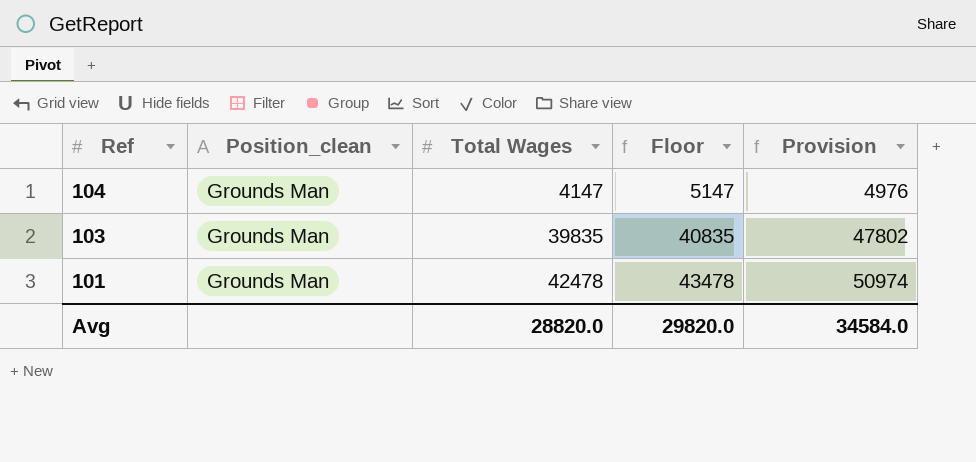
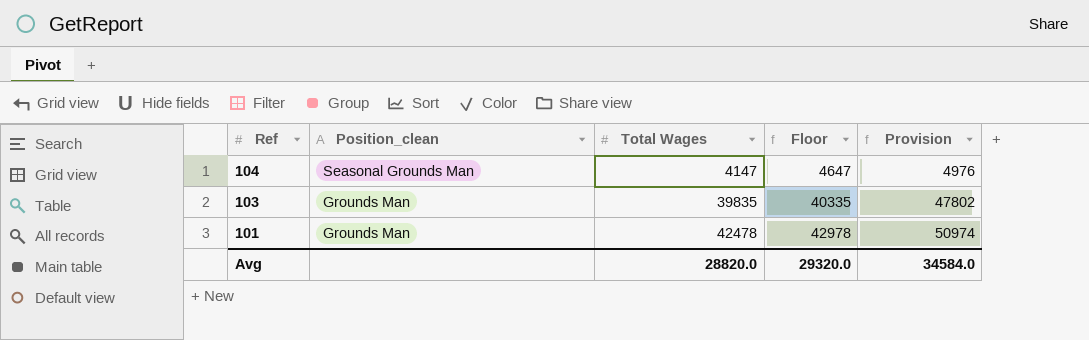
column Floor | formula: [Total Wages] + 1000 -> [Total Wages] + 500
104 | Position_clean: Grounds Man -> Seasonal Grounds Man
Avg | Floor: 29820.0 -> 29320.0

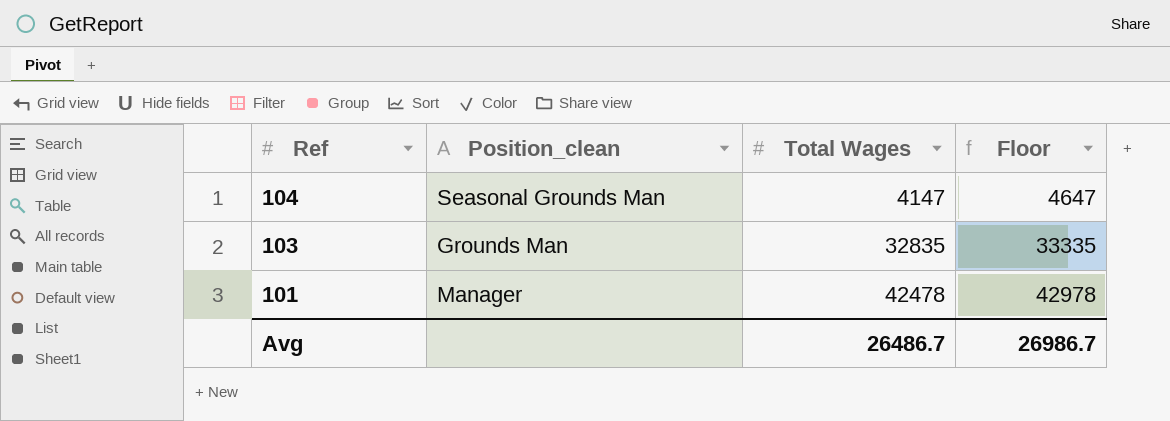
column Provision | formula: [Total Wages] * 1.2 -> none
103 | Total Wages: 39835 -> 32835
103 | Floor: 40335 -> 33335
101 | Position_clean: Grounds Man -> Manager
Avg | Total Wages: 28820.0 -> 26486.7
Avg | Floor: 29320.0 -> 26986.7

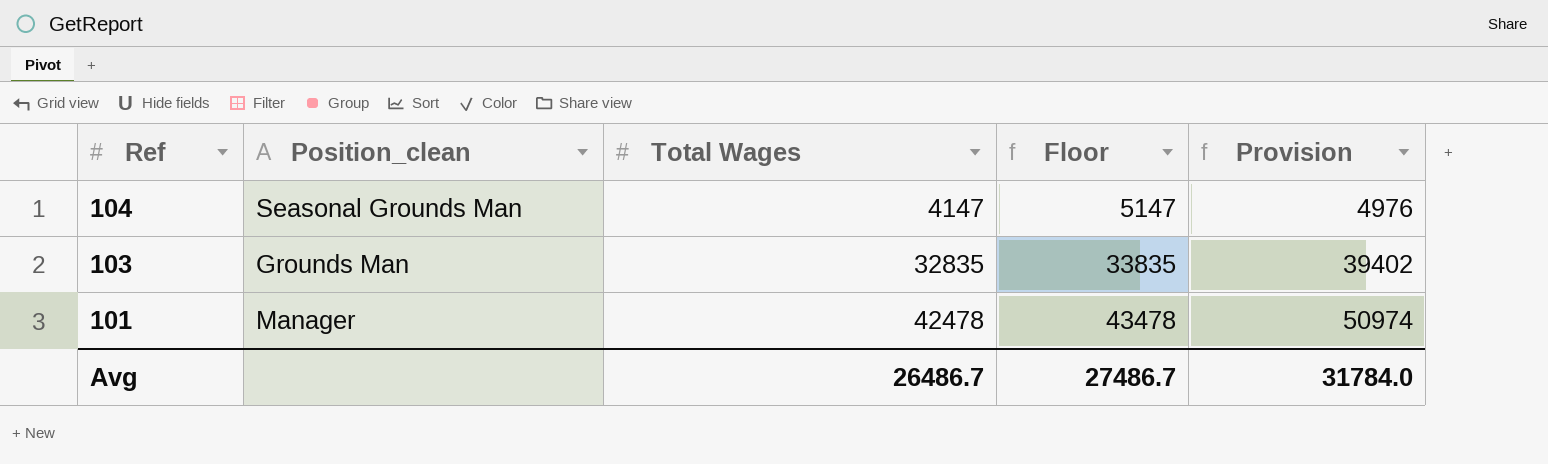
column Floor | formula: [Total Wages] + 500 -> [Total Wages] + 1000
column Provision | formula: none -> [Total Wages] * 1.2
Avg | Floor: 26986.7 -> 27486.7

